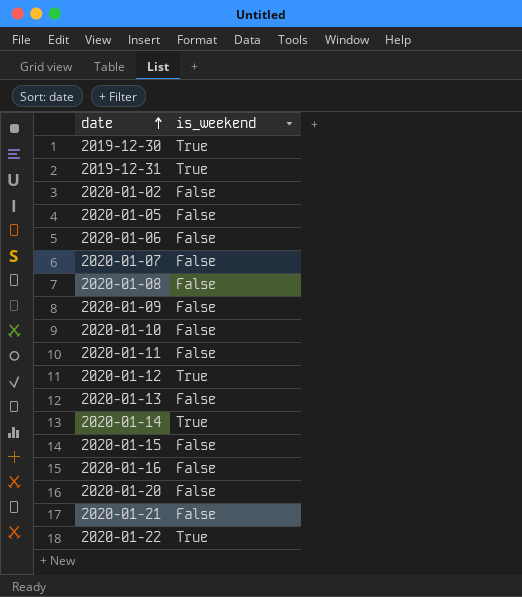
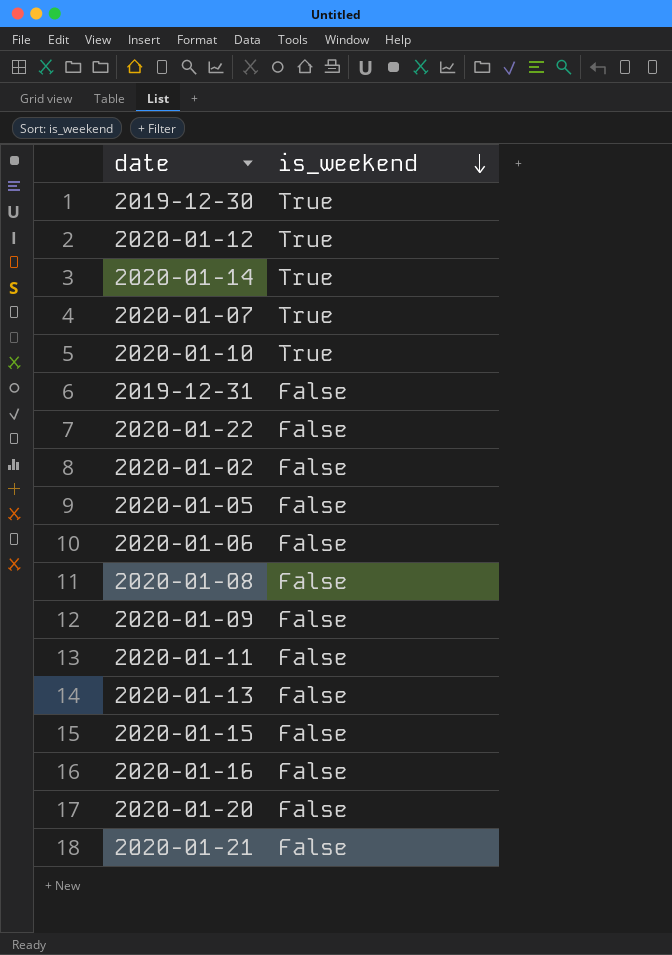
row order: date ascending -> is_weekend descending
2020-01-07 | is_weekend: False -> True
2020-01-10 | is_weekend: False -> True
2019-12-31 | is_weekend: True -> False
2020-01-22 | is_weekend: True -> False

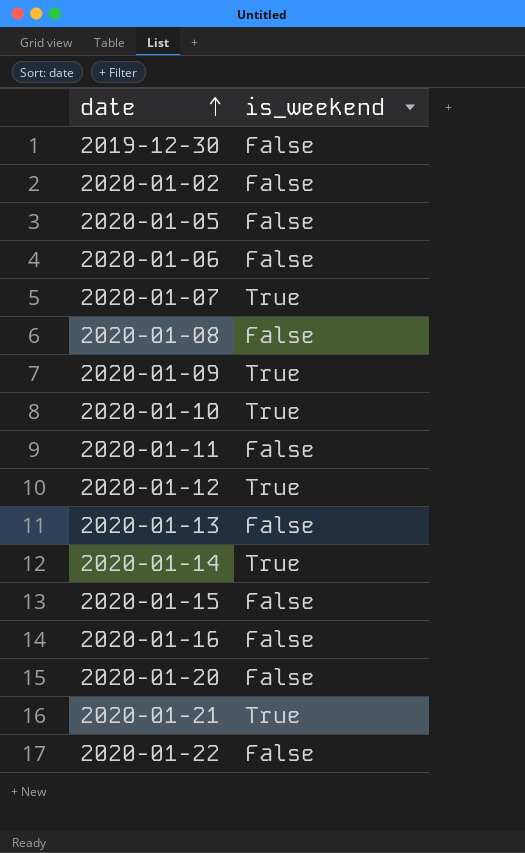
row order: is_weekend descending -> date ascending
row 2019-12-31: False -> none
2019-12-30 | is_weekend: True -> False
2020-01-09 | is_weekend: False -> True
2020-01-21 | is_weekend: False -> True

